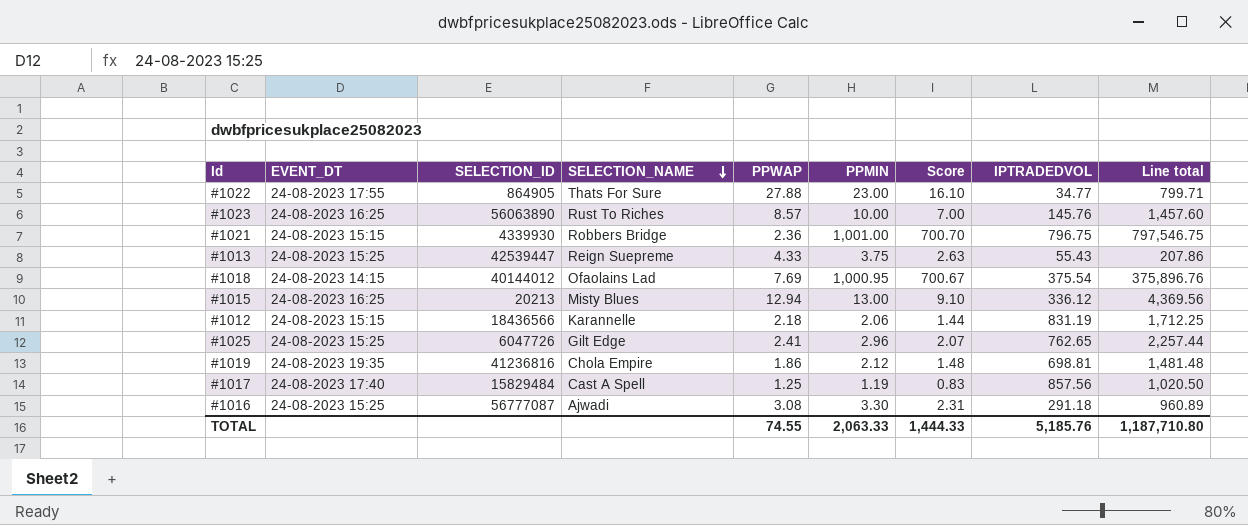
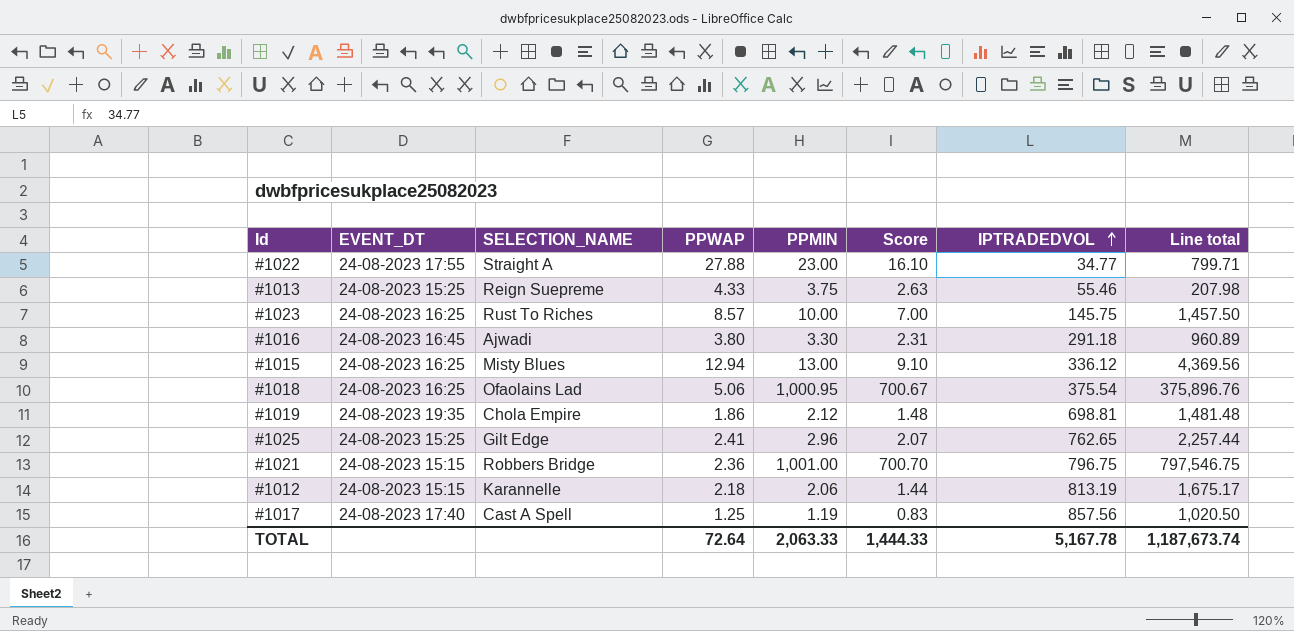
row order: SELECTION_NAME descending -> IPTRADEDVOL ascending
column SELECTION_ID | position: 3 -> none
#1022 | SELECTION_NAME: Thats For Sure -> Straight A
#1013 | IPTRADEDVOL: 55.43 -> 55.46
#1013 | Line total: 207.86 -> 207.98
#1023 | IPTRADEDVOL: 145.76 -> 145.75
#1023 | Line total: 1,457.60 -> 1,457.50
#1016 | EVENT_DT: 24-08-2023 15:25 -> 24-08-2023 16:45
#1016 | PPWAP: 3.08 -> 3.80
#1018 | EVENT_DT: 24-08-2023 14:15 -> 24-08-2023 16:25
#1018 | PPWAP: 7.69 -> 5.06
#1012 | IPTRADEDVOL: 831.19 -> 813.19
#1012 | Line total: 1,712.25 -> 1,675.17
TOTAL | PPWAP: 74.55 -> 72.64
TOTAL | IPTRADEDVOL: 5,185.76 -> 5,167.78
TOTAL | Line total: 1,187,710.80 -> 1,187,673.74

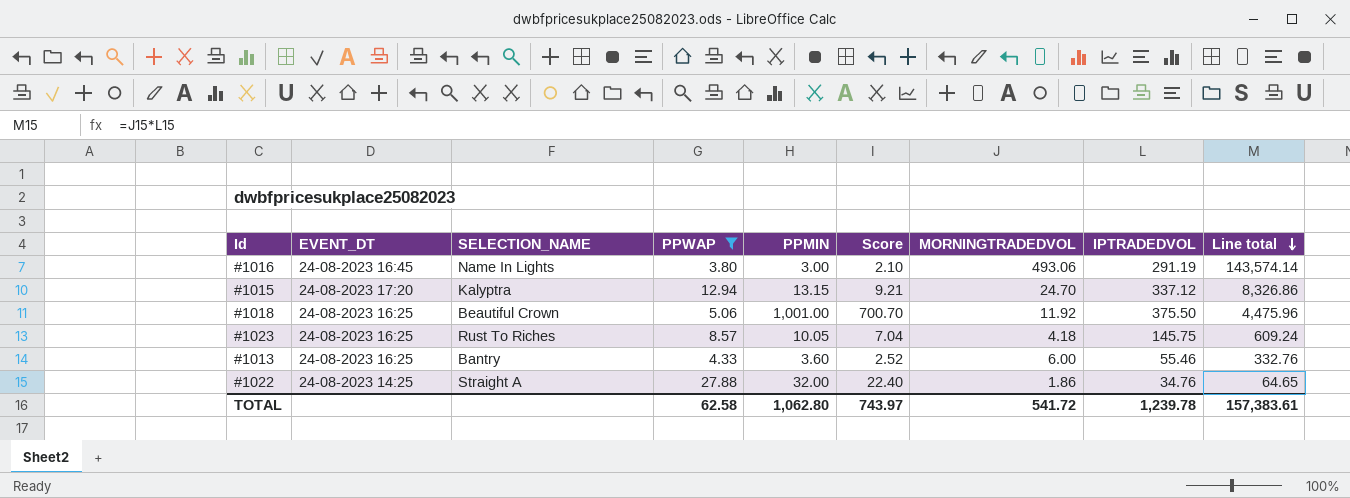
filter: none -> PPWAP >= 3.80
row order: IPTRADEDVOL ascending -> Line total descending
column MORNINGTRADEDVOL | position: none -> 7
column Line total | formula: [PPMIN] * [IPTRADEDVOL] -> [MORNINGTRADEDVOL] * [IPTRADEDVOL]
#1016 | SELECTION_NAME: Ajwadi -> Name In Lights
#1016 | PPMIN: 3.30 -> 3.00
#1016 | Score: 2.31 -> 2.10
#1016 | IPTRADEDVOL: 291.18 -> 291.19
#1015 | EVENT_DT: 24-08-2023 16:25 -> 24-08-2023 17:20
#1015 | SELECTION_NAME: Misty Blues -> Kalyptra
#1015 | PPMIN: 13.00 -> 13.15
#1015 | Score: 9.10 -> 9.21
#1015 | IPTRADEDVOL: 336.12 -> 337.12
#1018 | SELECTION_NAME: Ofaolains Lad -> Beautiful Crown
#1018 | PPMIN: 1,000.95 -> 1,001.00
#1018 | Score: 700.67 -> 700.70
#1018 | IPTRADEDVOL: 375.54 -> 375.50
#1023 | PPMIN: 10.00 -> 10.05
#1023 | Score: 7.00 -> 7.04
#1013 | EVENT_DT: 24-08-2023 15:25 -> 24-08-2023 16:25
#1013 | SELECTION_NAME: Reign Suepreme -> Bantry
#1013 | PPMIN: 3.75 -> 3.60
#1013 | Score: 2.63 -> 2.52
#1022 | EVENT_DT: 24-08-2023 17:55 -> 24-08-2023 14:25
#1022 | PPMIN: 23.00 -> 32.00
#1022 | Score: 16.10 -> 22.40
#1022 | IPTRADEDVOL: 34.77 -> 34.76
TOTAL | PPWAP: 72.64 -> 62.58
TOTAL | PPMIN: 2,063.33 -> 1,062.80
TOTAL | Score: 1,444.33 -> 743.97
TOTAL | IPTRADEDVOL: 5,167.78 -> 1,239.78
TOTAL | Line total: 1,187,673.74 -> 157,383.61

